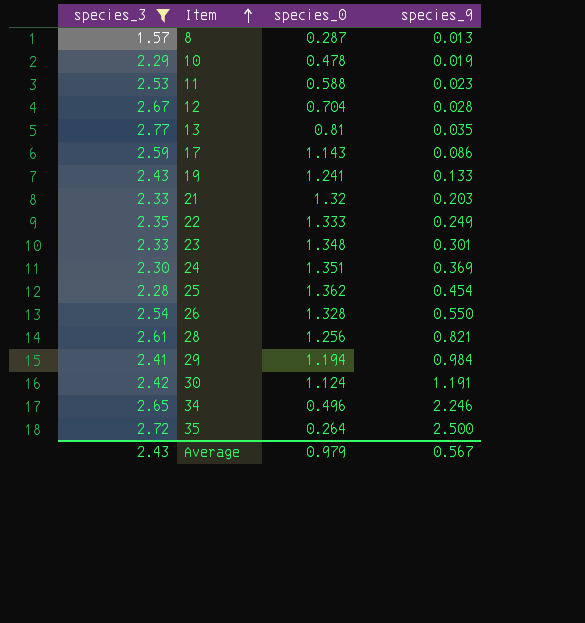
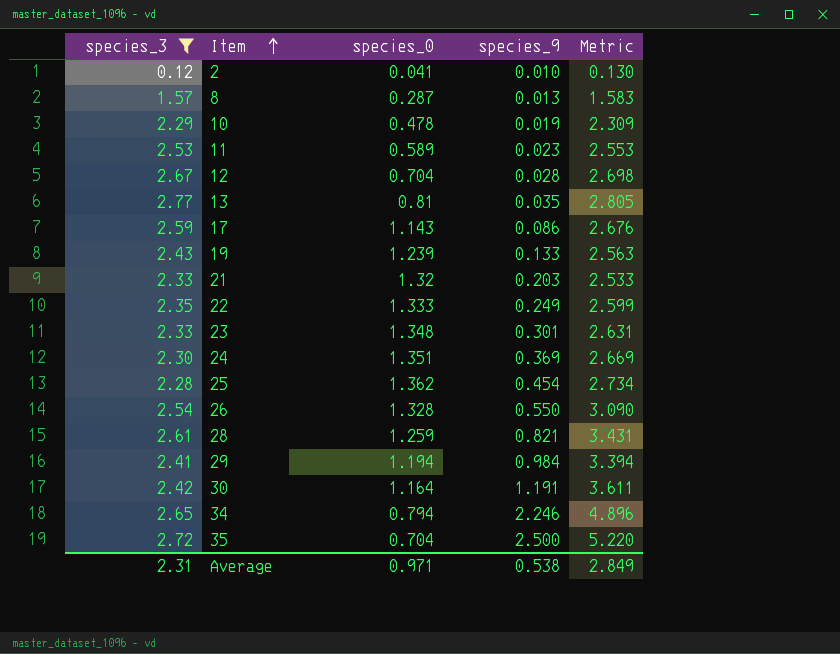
column Metric | formula: none -> [species_3] + [species_9]
row 2: none -> 0.12 | 0.041 | 0.010 | 0.130
11 | species_0: 0.588 -> 0.589
19 | species_0: 1.241 -> 1.239
28 | species_0: 1.256 -> 1.259
30 | species_0: 1.124 -> 1.164
34 | species_0: 0.496 -> 0.794
35 | species_0: 0.264 -> 0.704
Average | species_3: 2.43 -> 2.31
Average | species_0: 0.979 -> 0.971
Average | species_9: 0.567 -> 0.538

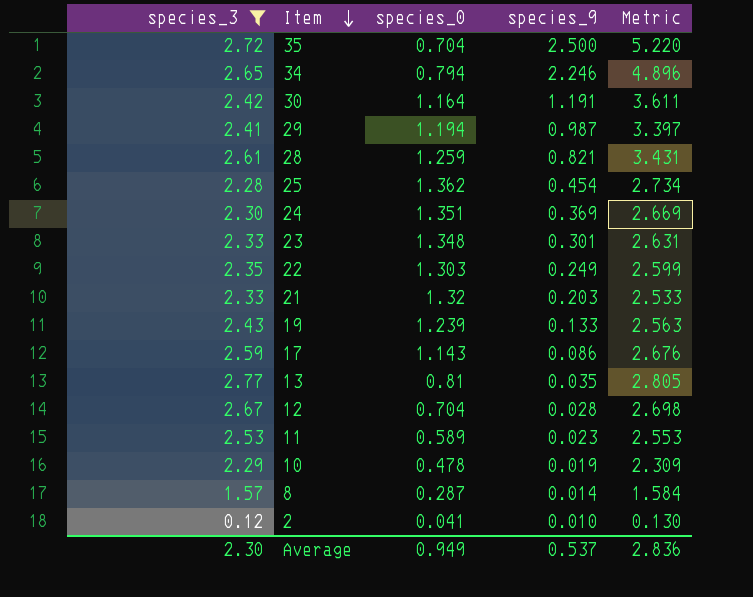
row order: Item ascending -> Item descending
row 26: 2.54 | 1.328 | 0.550 | 3.090 -> none
29 | species_9: 0.984 -> 0.987
29 | Metric: 3.394 -> 3.397
22 | species_0: 1.333 -> 1.303
8 | species_9: 0.013 -> 0.014
8 | Metric: 1.583 -> 1.584
Average | species_3: 2.31 -> 2.30
Average | species_0: 0.971 -> 0.949
Average | species_9: 0.538 -> 0.537
Average | Metric: 2.849 -> 2.836

